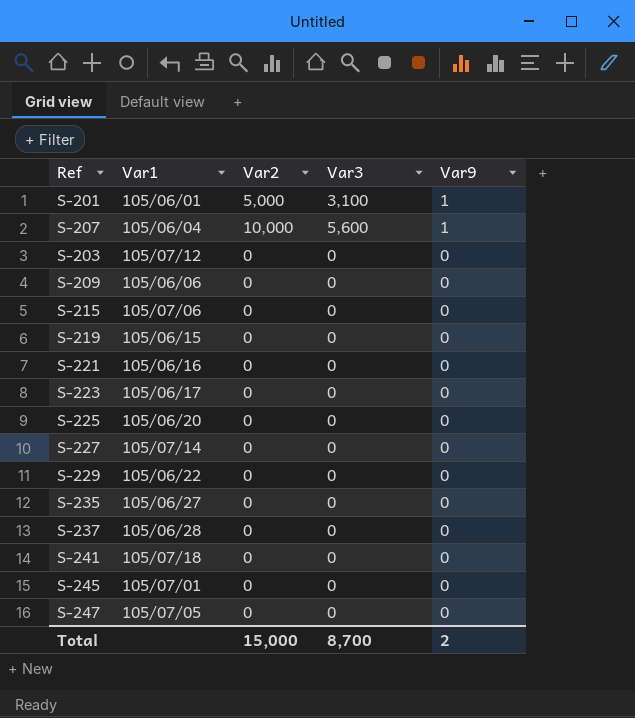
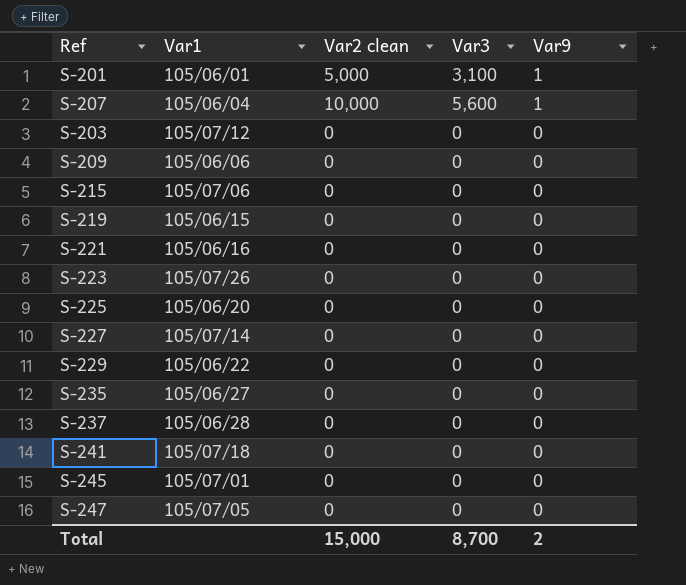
column name: Var2 -> Var2 clean
S-223 | Var1: 105/06/17 -> 105/07/26

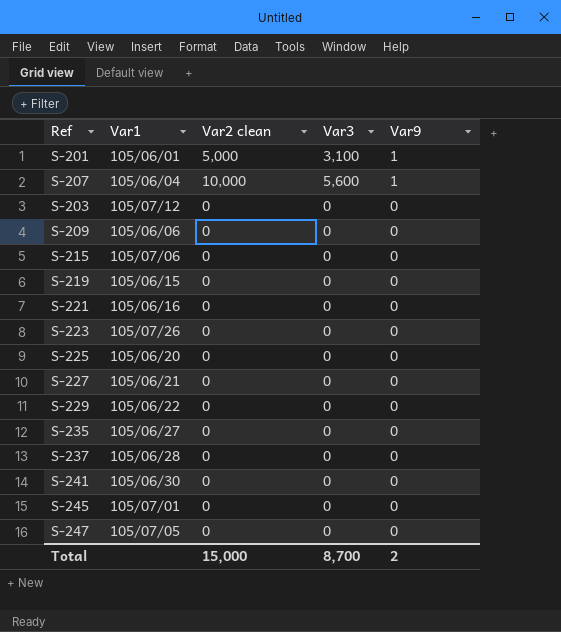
S-227 | Var1: 105/07/14 -> 105/06/21
S-241 | Var1: 105/07/18 -> 105/06/30

